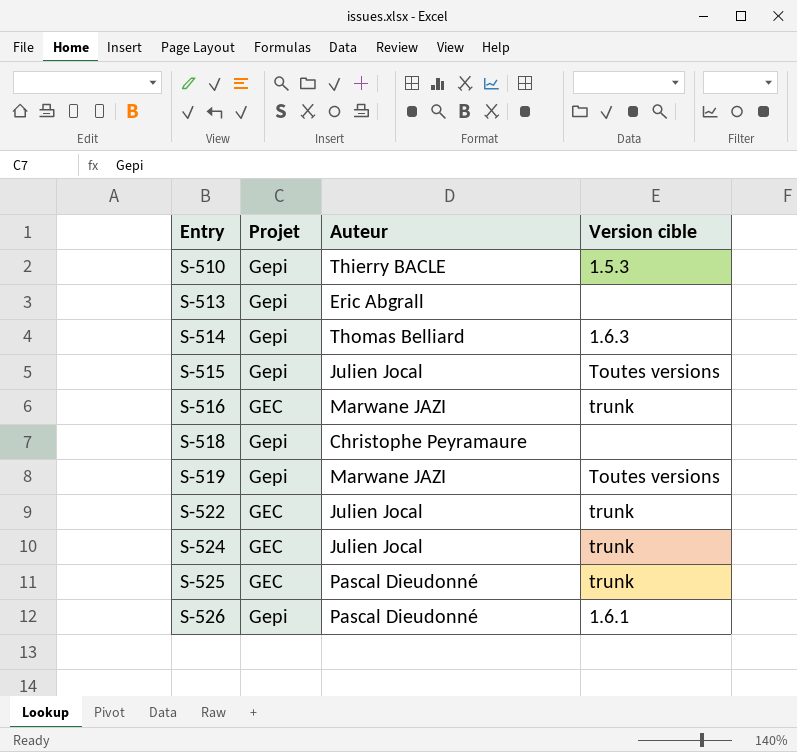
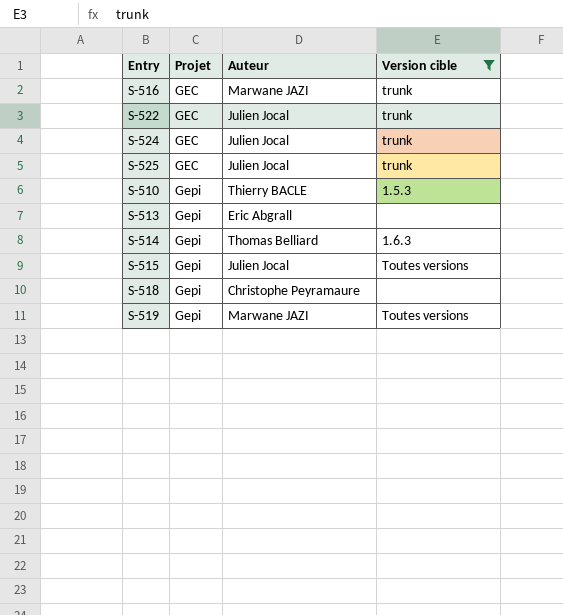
filter: none -> Version cible != 1.6.1
row order: Entry ascending -> Projet ascending
S-525 | Auteur: Pascal Dieudonné -> Julien Jocal

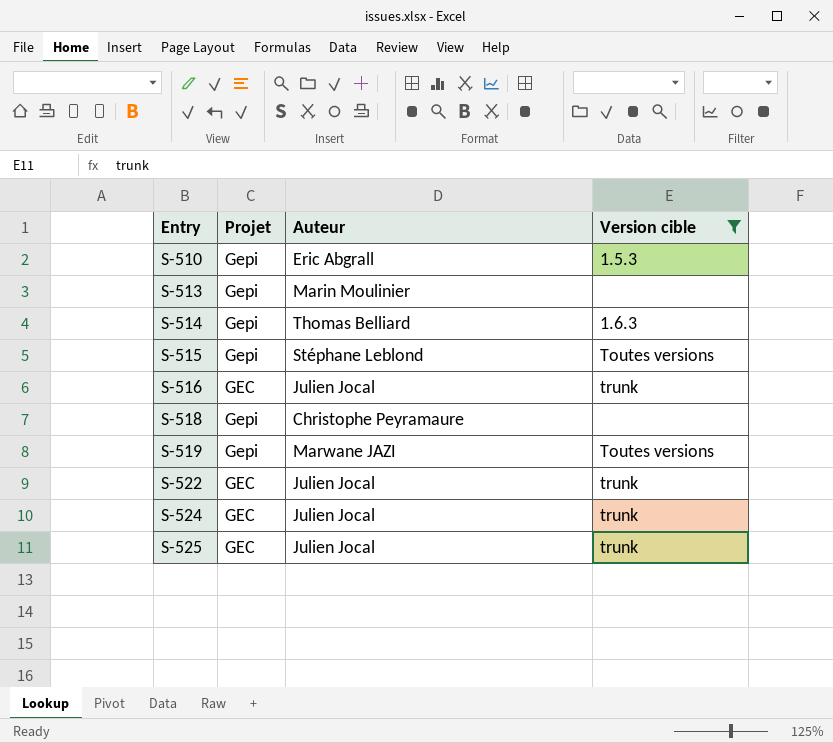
row order: Projet ascending -> Entry ascending
S-510 | Auteur: Thierry BACLE -> Eric Abgrall
S-513 | Auteur: Eric Abgrall -> Marin Moulinier
S-515 | Auteur: Julien Jocal -> Stéphane Leblond
S-516 | Auteur: Marwane JAZI -> Julien Jocal

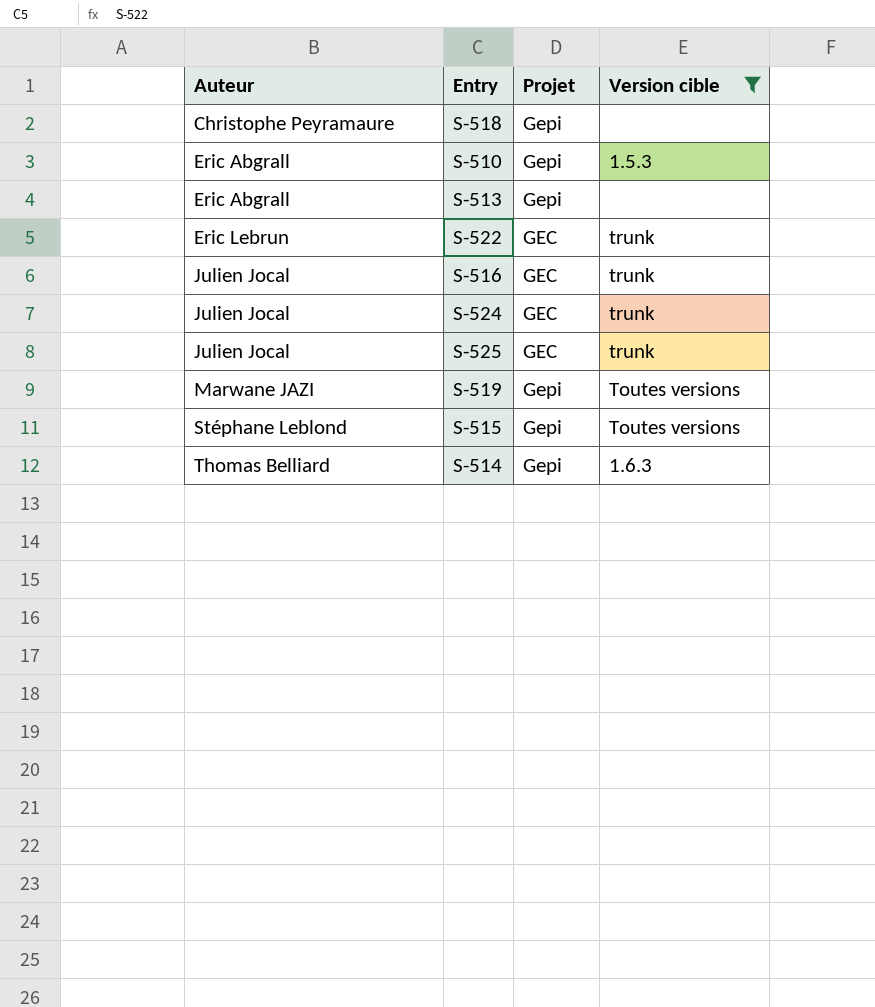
row order: Entry ascending -> Auteur ascending
column Auteur | position: 3 -> 1
S-513 | Auteur: Marin Moulinier -> Eric Abgrall
S-522 | Auteur: Julien Jocal -> Eric Lebrun

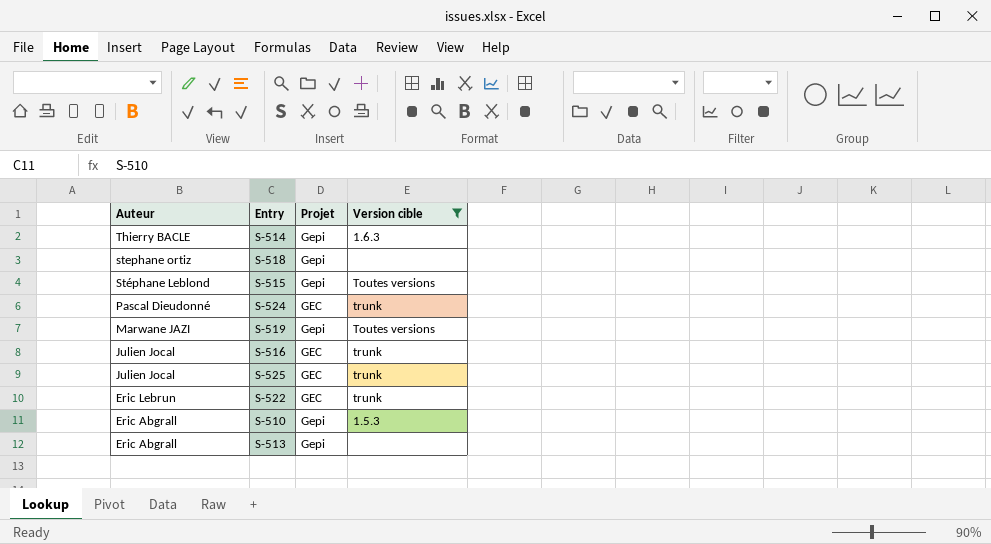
row order: Auteur ascending -> Auteur descending
S-514 | Auteur: Thomas Belliard -> Thierry BACLE
S-518 | Auteur: Christophe Peyramaure -> stephane ortiz
S-524 | Auteur: Julien Jocal -> Pascal Dieudonné

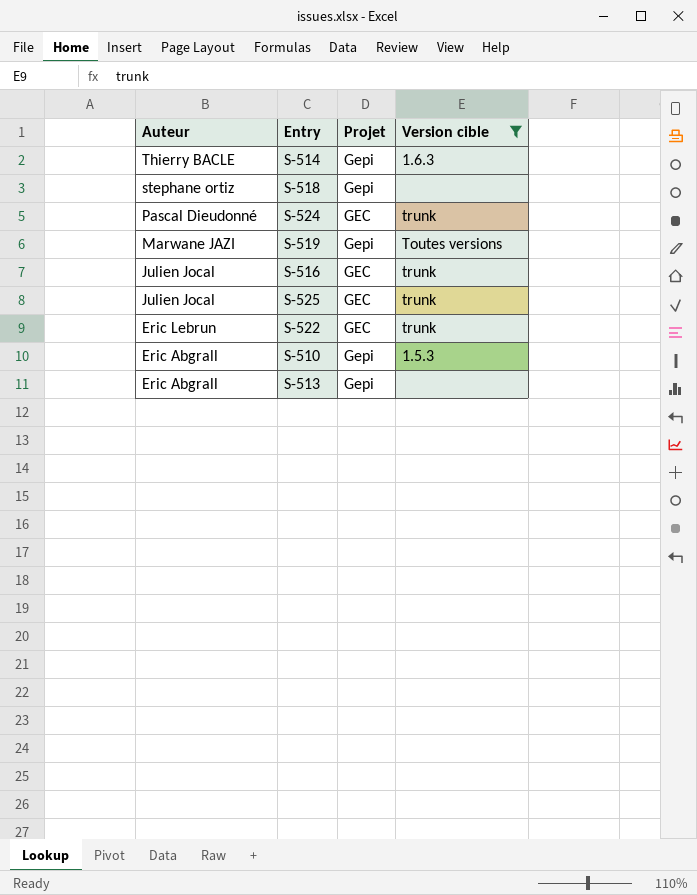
row S-515: Stéphane Leblond | Gepi | Toutes versions -> none

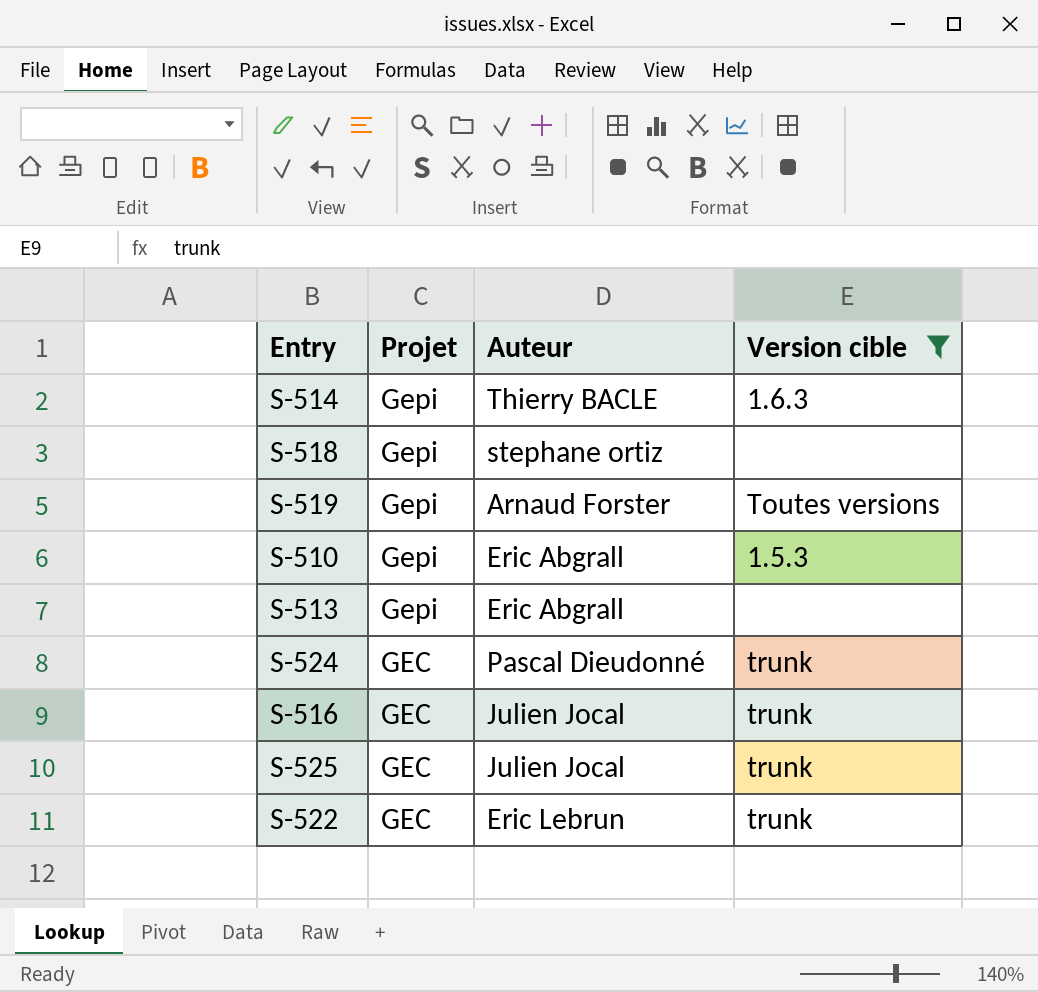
row order: Auteur descending -> Projet descending
column Auteur | position: 1 -> 3
S-519 | Auteur: Marwane JAZI -> Arnaud Forster

